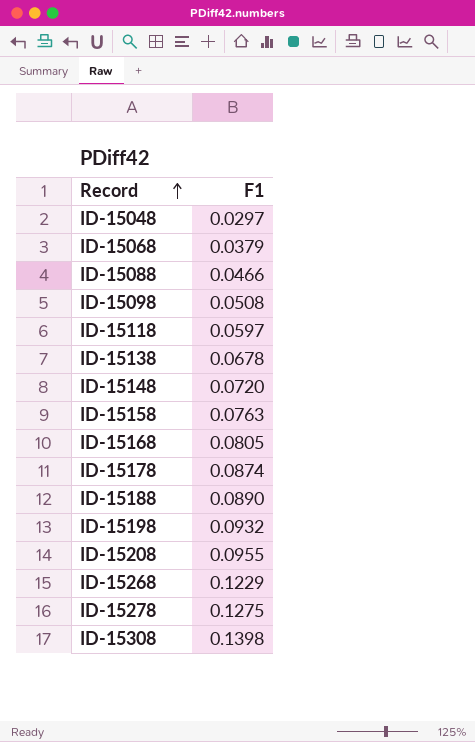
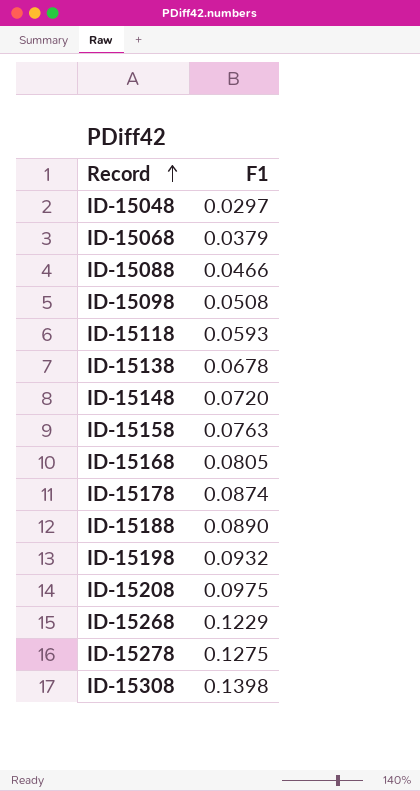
ID-15118 | F1: 0.0597 -> 0.0593
ID-15208 | F1: 0.0955 -> 0.0975

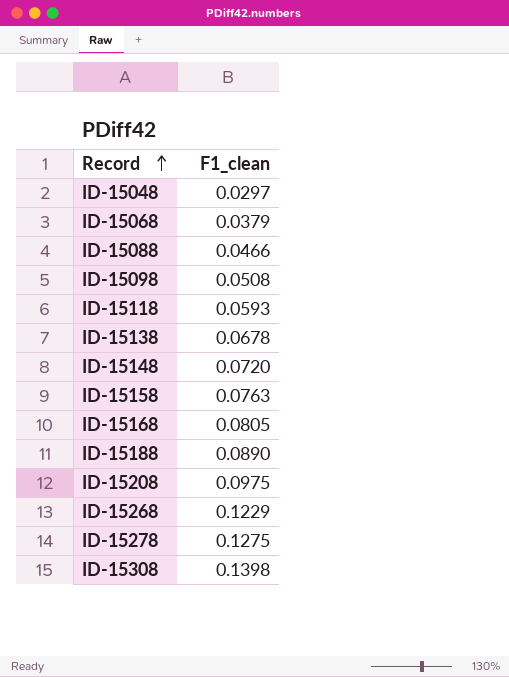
column name: F1 -> F1_clean
row ID-15178: 0.0874 -> none
row ID-15198: 0.0932 -> none

